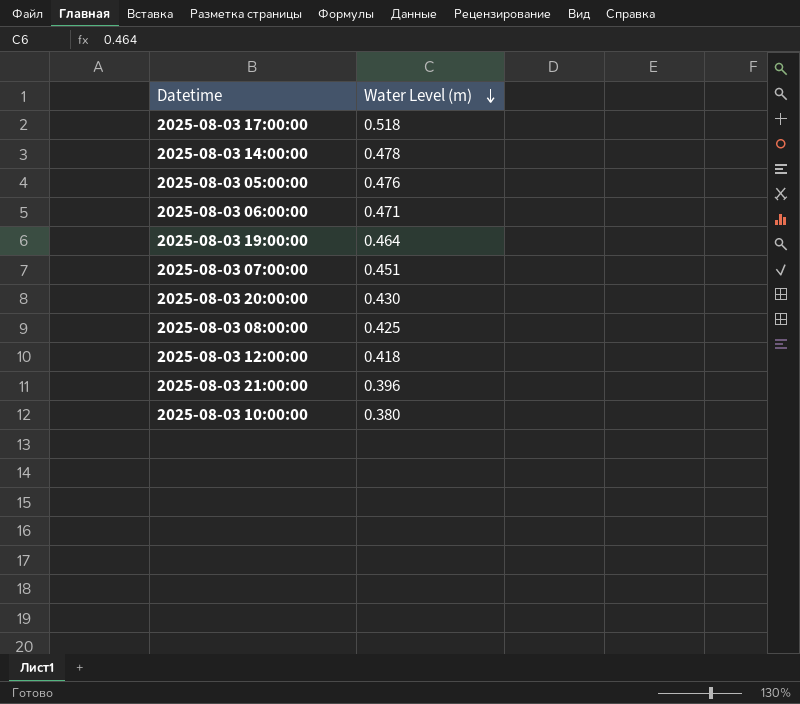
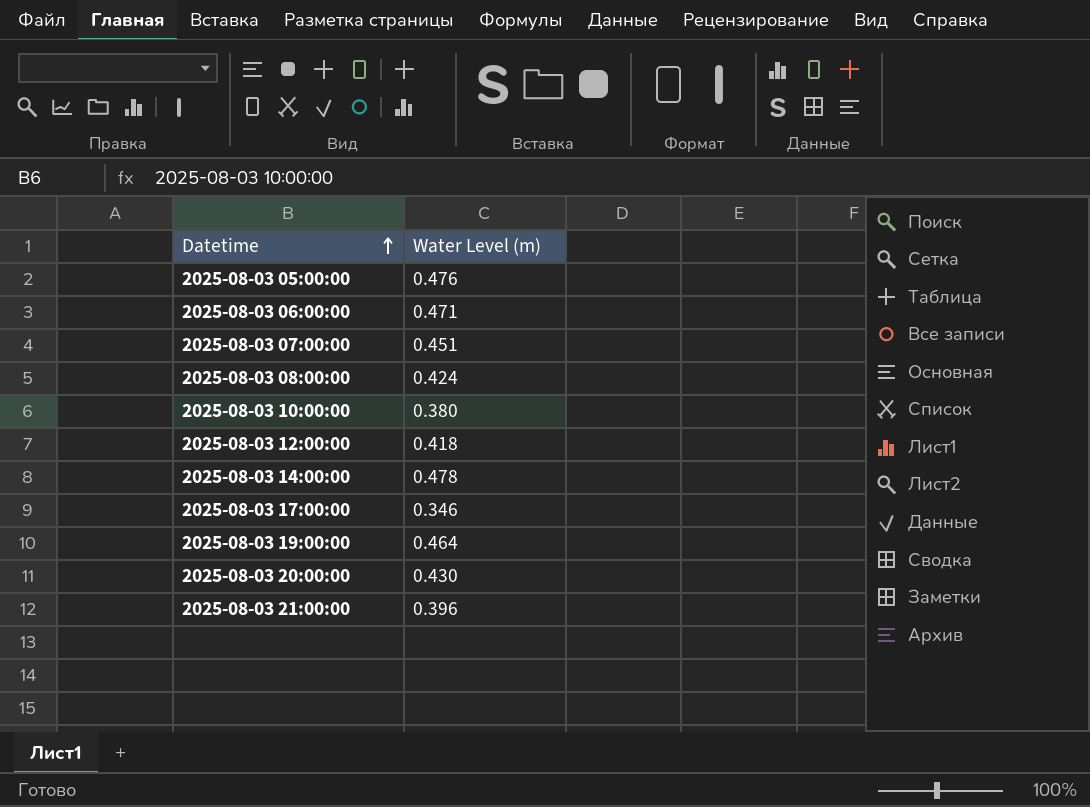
row order: Water Level (m) descending -> Datetime ascending
2025-08-03 08:00:00 | Water Level (m): 0.425 -> 0.424
2025-08-03 17:00:00 | Water Level (m): 0.518 -> 0.346

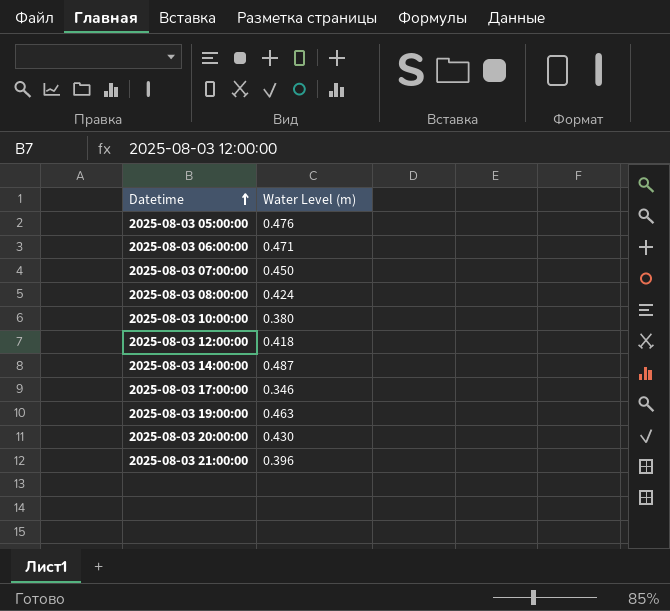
2025-08-03 07:00:00 | Water Level (m): 0.451 -> 0.450
2025-08-03 14:00:00 | Water Level (m): 0.478 -> 0.487
2025-08-03 19:00:00 | Water Level (m): 0.464 -> 0.463

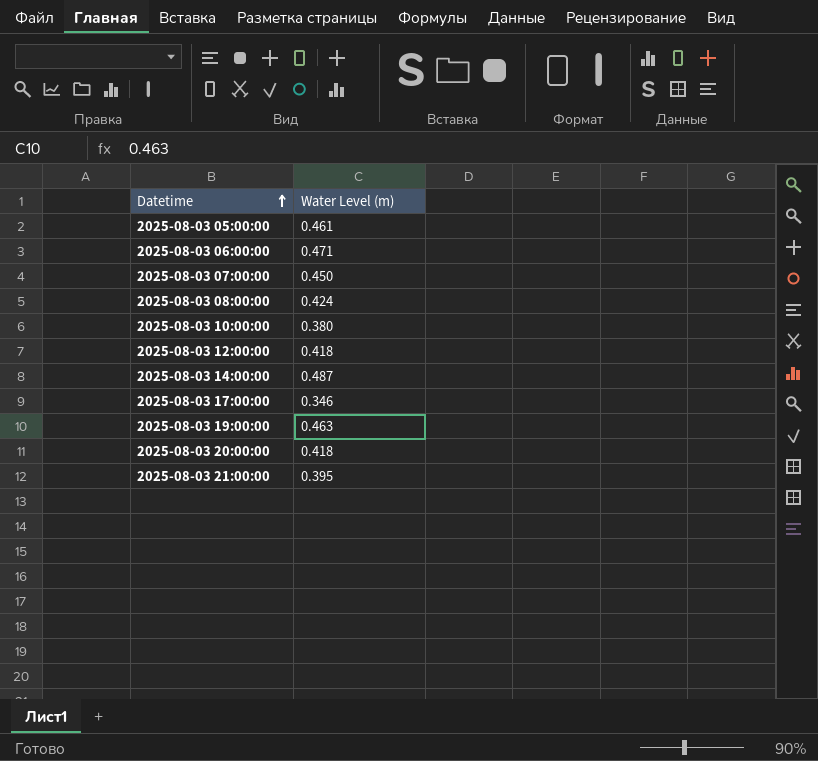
2025-08-03 05:00:00 | Water Level (m): 0.476 -> 0.461
2025-08-03 20:00:00 | Water Level (m): 0.430 -> 0.418
2025-08-03 21:00:00 | Water Level (m): 0.396 -> 0.395

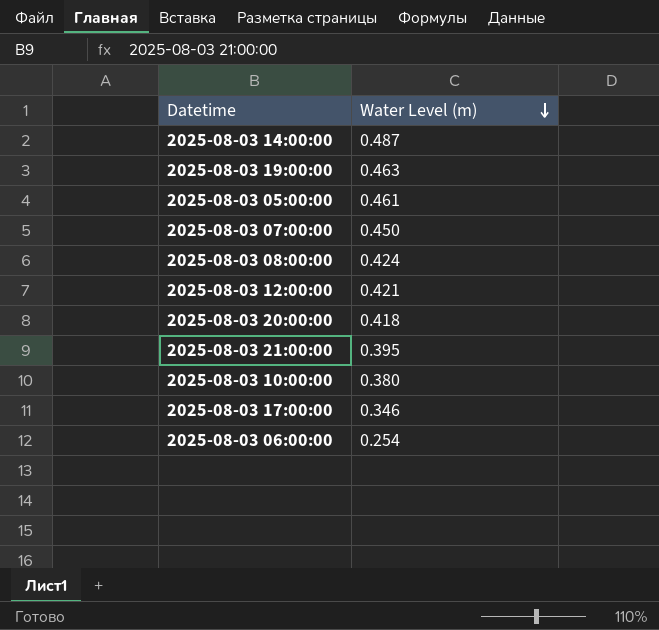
row order: Datetime ascending -> Water Level (m) descending
2025-08-03 12:00:00 | Water Level (m): 0.418 -> 0.421
2025-08-03 06:00:00 | Water Level (m): 0.471 -> 0.254

